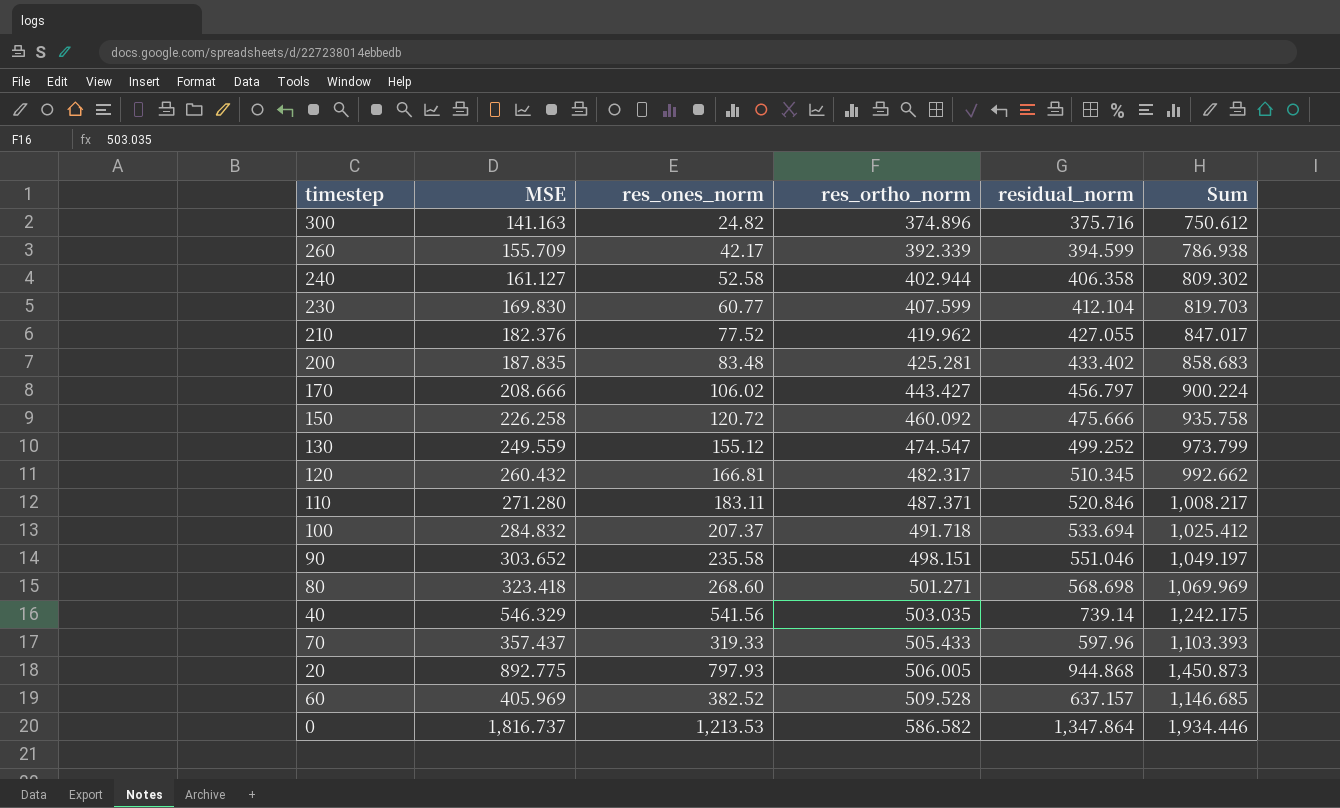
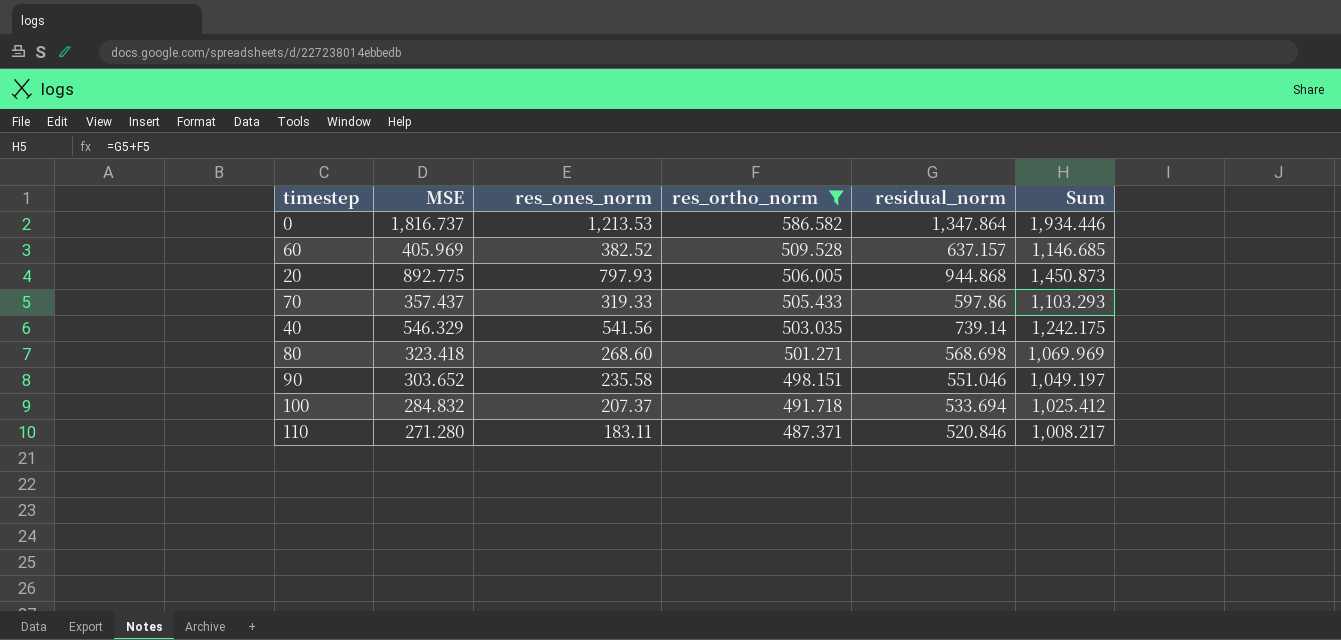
filter: none -> res_ortho_norm >= 487.371
row order: res_ortho_norm ascending -> res_ortho_norm descending
70 | residual_norm: 597.96 -> 597.86
70 | Sum: 1,103.393 -> 1,103.293

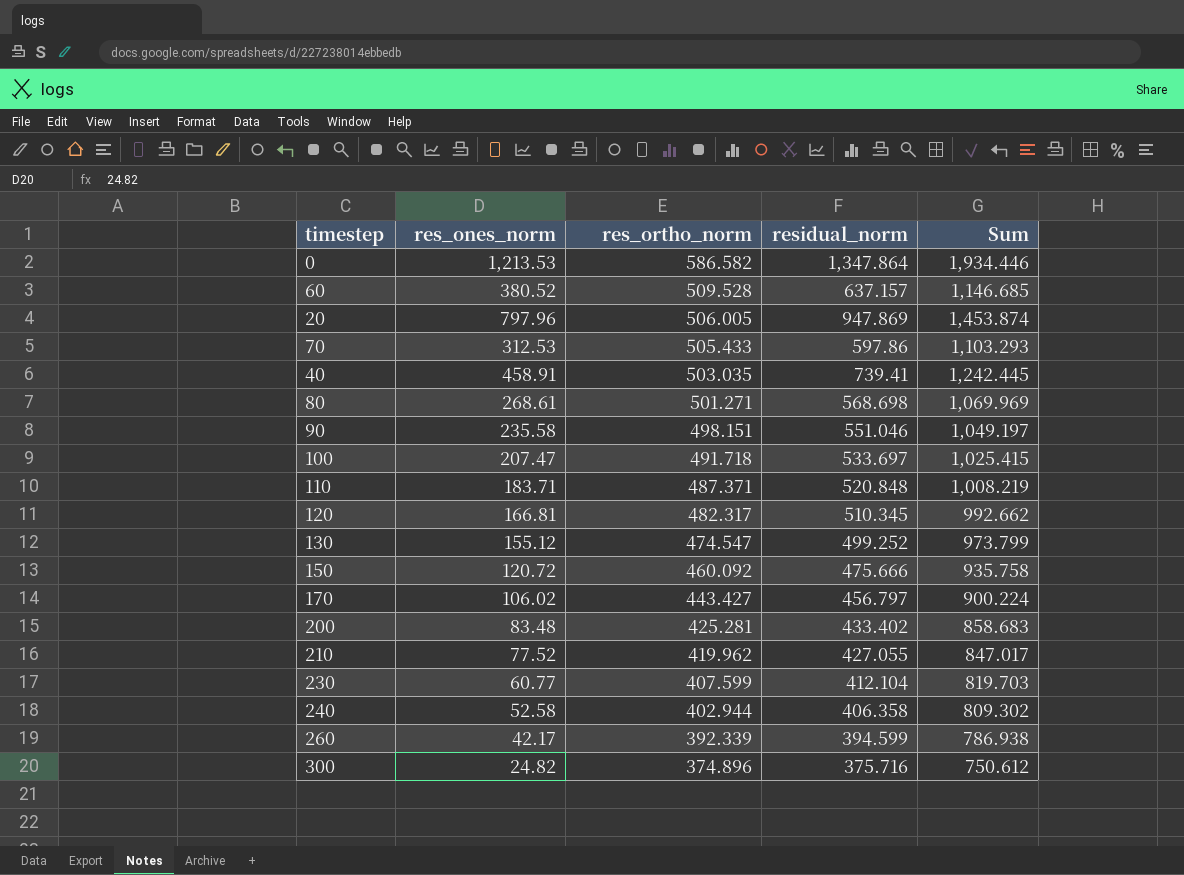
filter: res_ortho_norm >= 487.371 -> none
column MSE | position: 2 -> none
60 | res_ones_norm: 382.52 -> 380.52
20 | res_ones_norm: 797.93 -> 797.96
20 | residual_norm: 944.868 -> 947.869
20 | Sum: 1,450.873 -> 1,453.874
70 | res_ones_norm: 319.33 -> 312.53
40 | res_ones_norm: 541.56 -> 458.91
40 | residual_norm: 739.14 -> 739.41
40 | Sum: 1,242.175 -> 1,242.445
80 | res_ones_norm: 268.60 -> 268.61
100 | res_ones_norm: 207.37 -> 207.47
100 | residual_norm: 533.694 -> 533.697
100 | Sum: 1,025.412 -> 1,025.415
110 | res_ones_norm: 183.11 -> 183.71
110 | residual_norm: 520.846 -> 520.848
110 | Sum: 1,008.217 -> 1,008.219

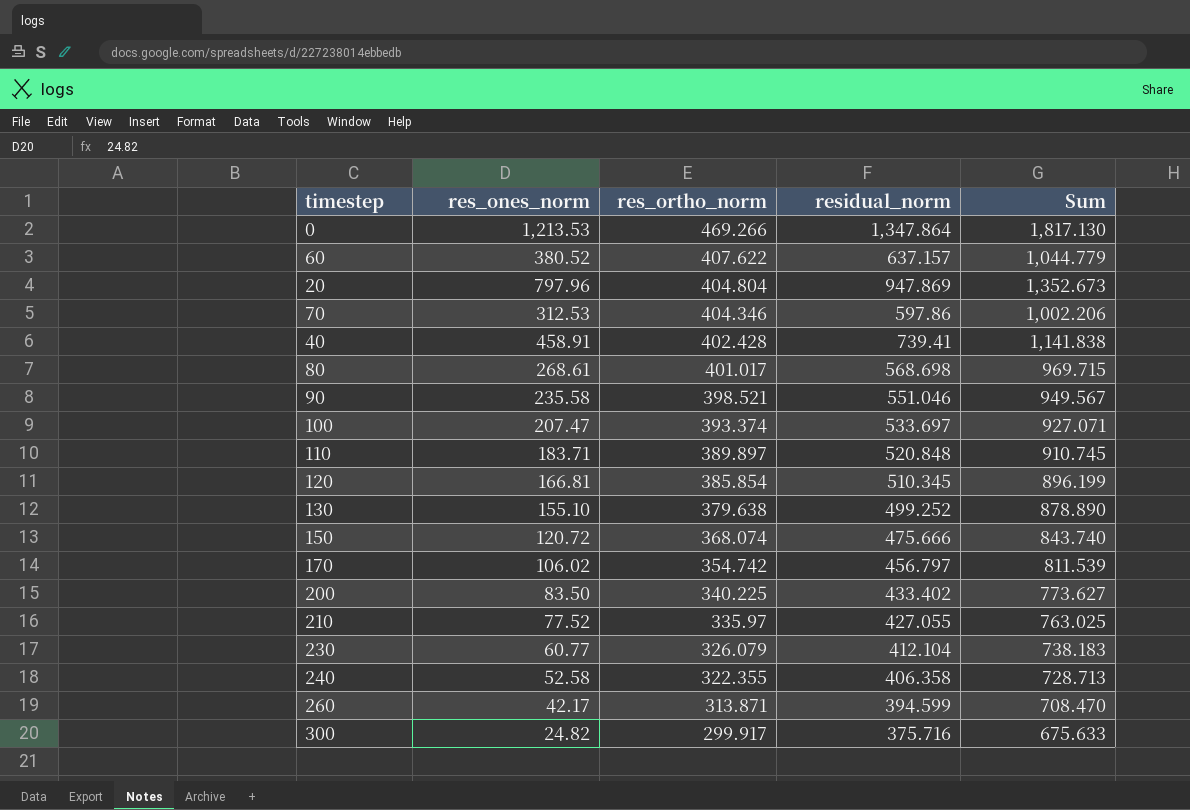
0 | res_ortho_norm: 586.582 -> 469.266
0 | Sum: 1,934.446 -> 1,817.130
60 | res_ortho_norm: 509.528 -> 407.622
60 | Sum: 1,146.685 -> 1,044.779
20 | res_ortho_norm: 506.005 -> 404.804
20 | Sum: 1,453.874 -> 1,352.673
70 | res_ortho_norm: 505.433 -> 404.346
70 | Sum: 1,103.293 -> 1,002.206
40 | res_ortho_norm: 503.035 -> 402.428
40 | Sum: 1,242.445 -> 1,141.838
80 | res_ortho_norm: 501.271 -> 401.017
80 | Sum: 1,069.969 -> 969.715
90 | res_ortho_norm: 498.151 -> 398.521
90 | Sum: 1,049.197 -> 949.567
100 | res_ortho_norm: 491.718 -> 393.374
100 | Sum: 1,025.415 -> 927.071
110 | res_ortho_norm: 487.371 -> 389.897
110 | Sum: 1,008.219 -> 910.745
120 | res_ortho_norm: 482.317 -> 385.854
120 | Sum: 992.662 -> 896.199
130 | res_ones_norm: 155.12 -> 155.10
130 | res_ortho_norm: 474.547 -> 379.638
130 | Sum: 973.799 -> 878.890
150 | res_ortho_norm: 460.092 -> 368.074
150 | Sum: 935.758 -> 843.740
170 | res_ortho_norm: 443.427 -> 354.742
170 | Sum: 900.224 -> 811.539
200 | res_ones_norm: 83.48 -> 83.50
200 | res_ortho_norm: 425.281 -> 340.225
200 | Sum: 858.683 -> 773.627
210 | res_ortho_norm: 419.962 -> 335.97
210 | Sum: 847.017 -> 763.025
230 | res_ortho_norm: 407.599 -> 326.079
230 | Sum: 819.703 -> 738.183
240 | res_ortho_norm: 402.944 -> 322.355
240 | Sum: 809.302 -> 728.713
260 | res_ortho_norm: 392.339 -> 313.871
260 | Sum: 786.938 -> 708.470
300 | res_ortho_norm: 374.896 -> 299.917
300 | Sum: 750.612 -> 675.633

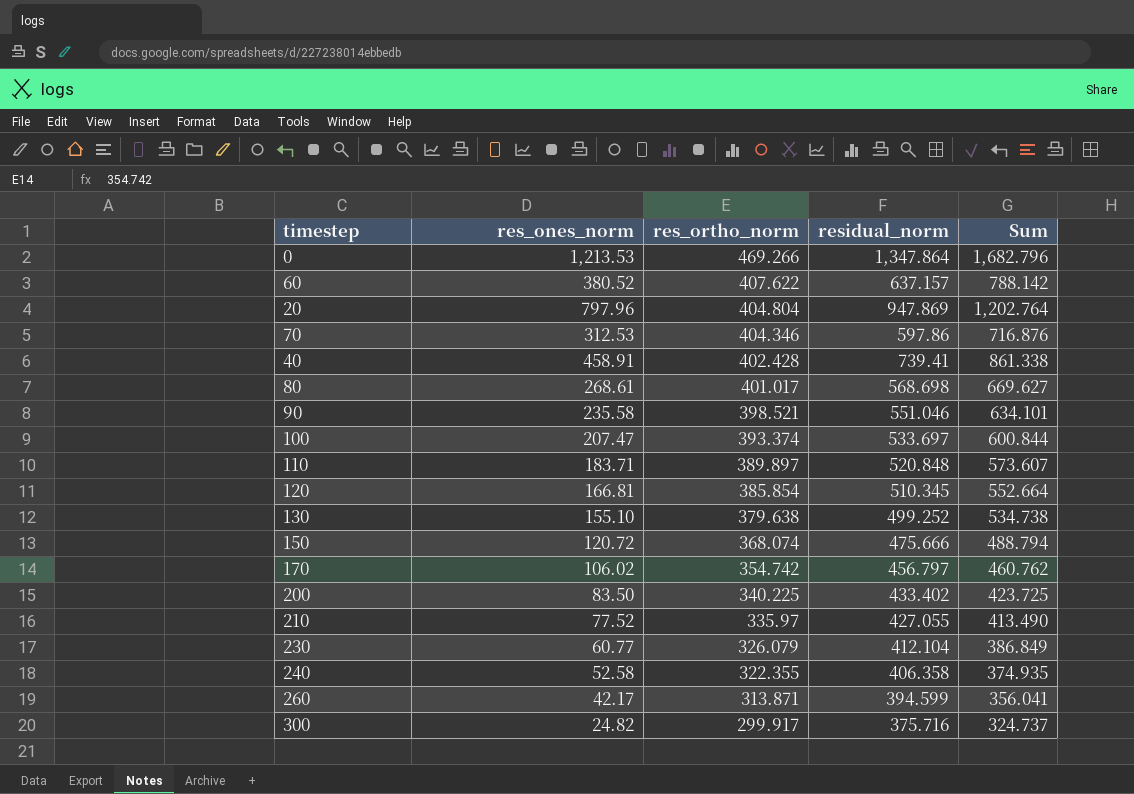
column Sum | formula: [res_ortho_norm] + [residual_norm] -> [res_ones_norm] + [res_ortho_norm]

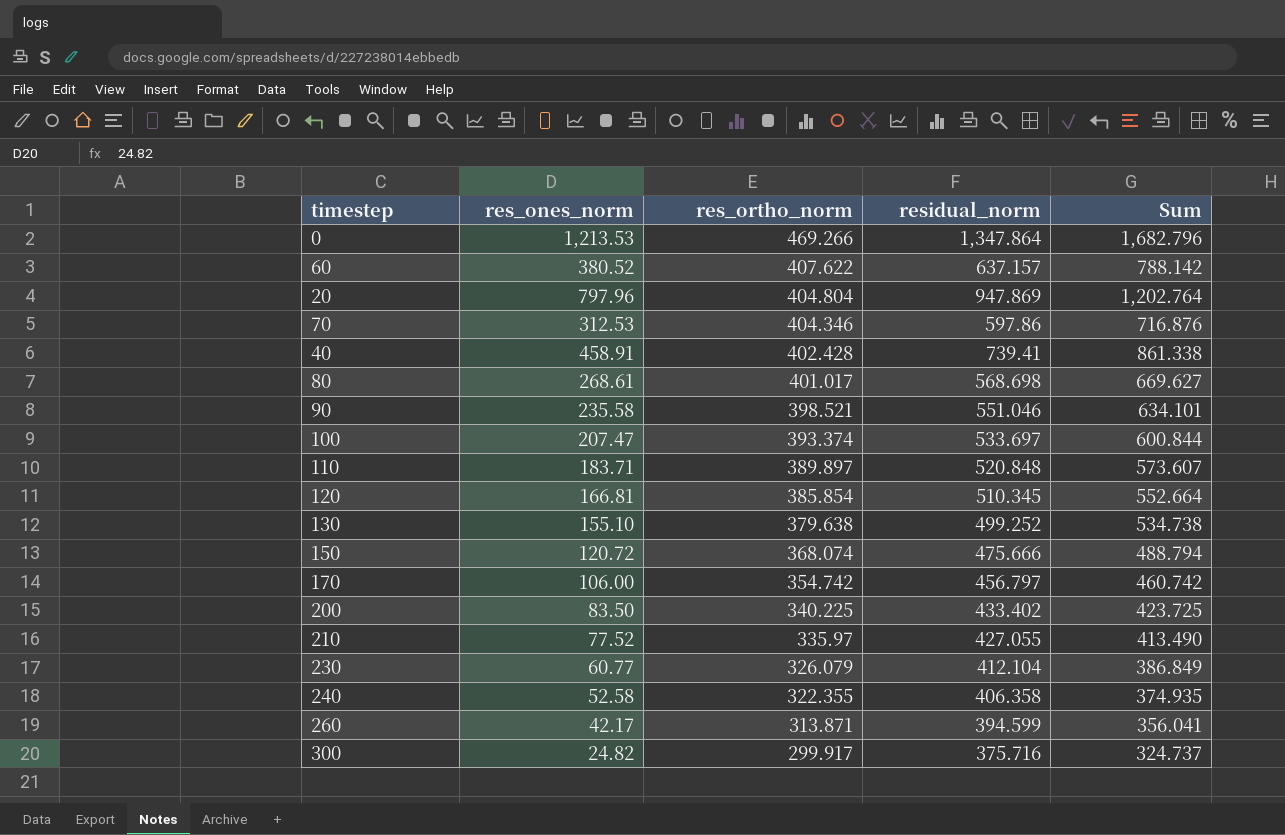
170 | res_ones_norm: 106.02 -> 106.00
170 | Sum: 460.762 -> 460.742

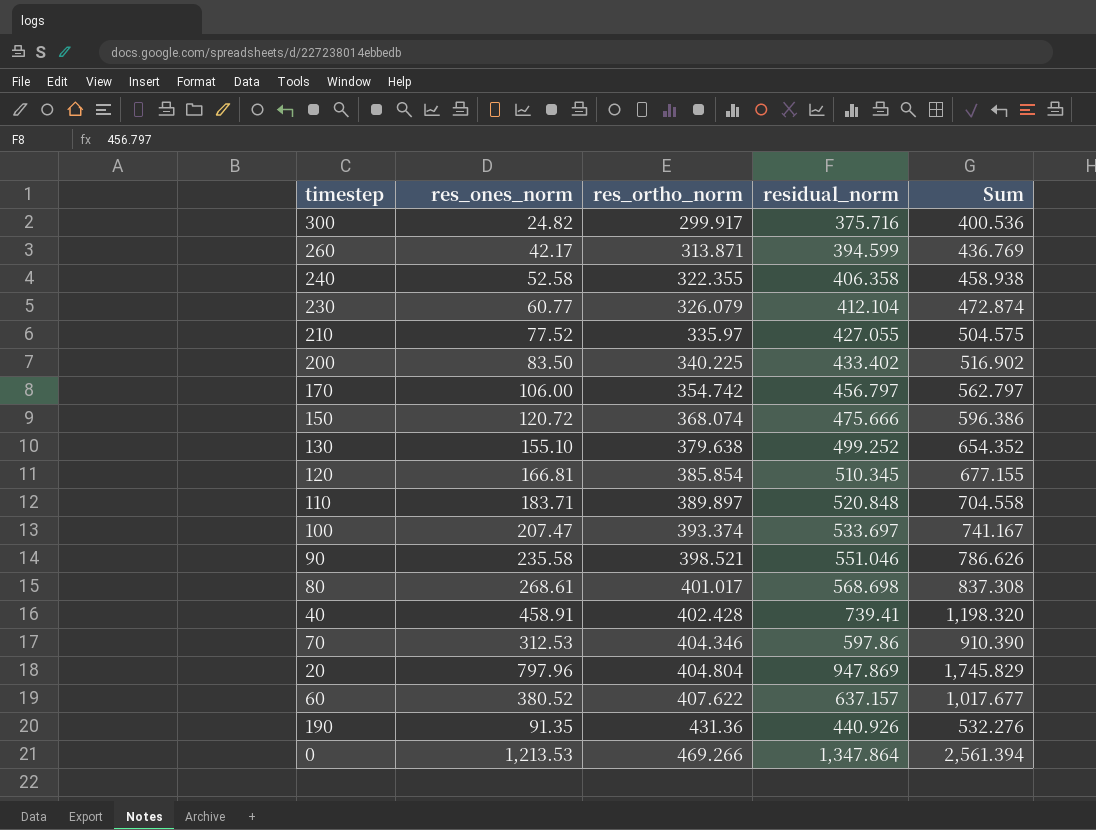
row order: res_ortho_norm descending -> res_ortho_norm ascending
column Sum | formula: [res_ones_norm] + [res_ortho_norm] -> [res_ones_norm] + [residual_norm]
row 190: none -> 91.35 | 431.36 | 440.926 | 532.276

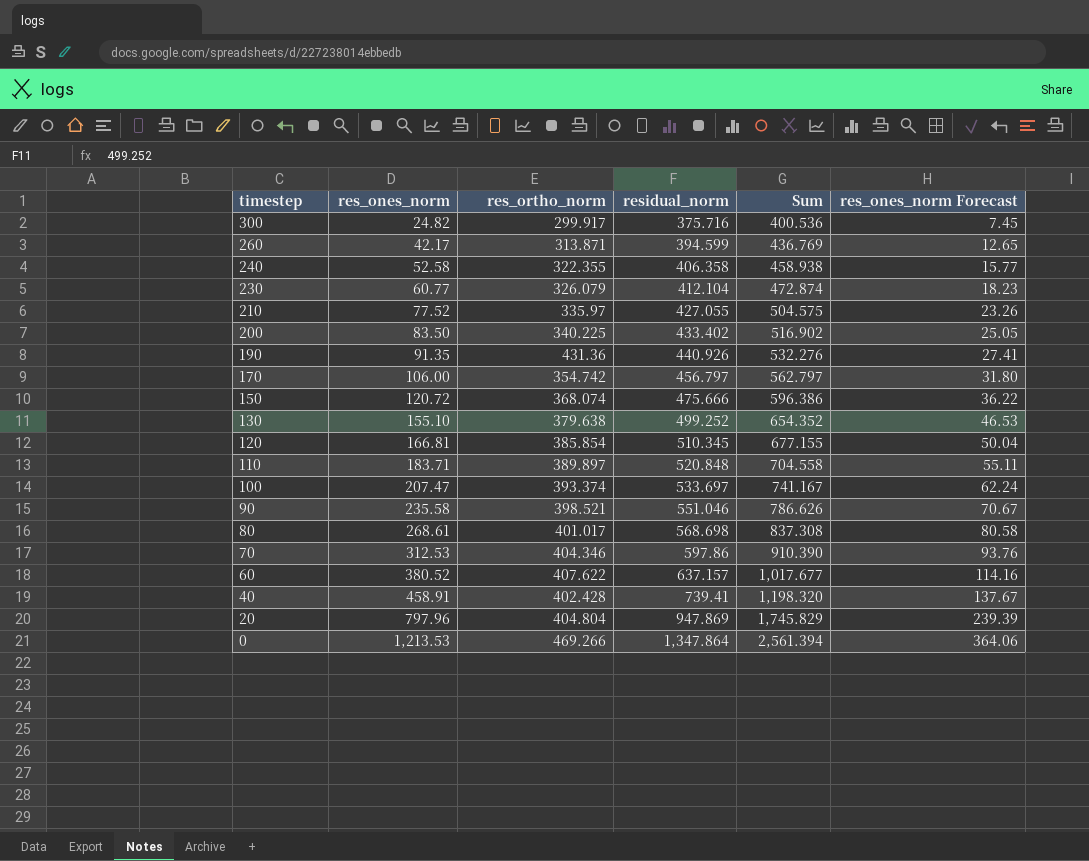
row order: res_ortho_norm ascending -> timestep descending
column res_ones_norm Forecast | formula: none -> [res_ones_norm] * 0.3

